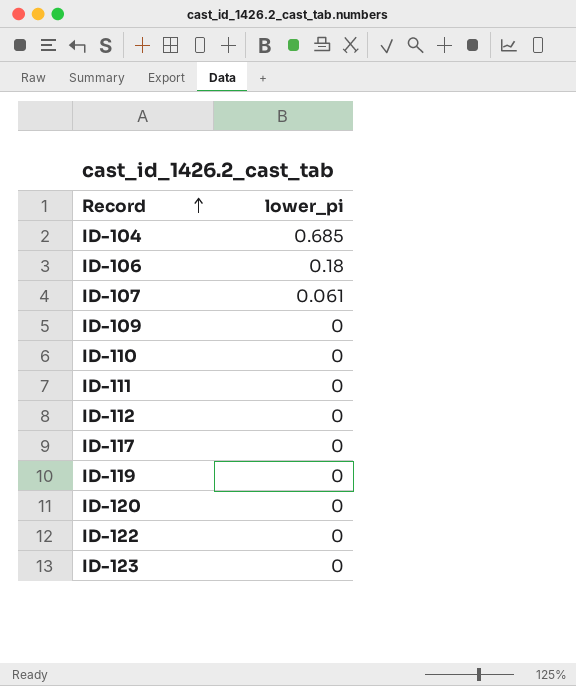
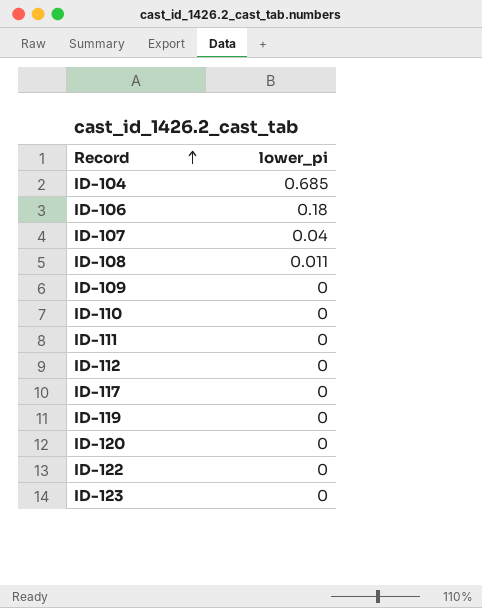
ID-107 | lower_pi: 0.061 -> 0.04
row ID-108: none -> 0.011

